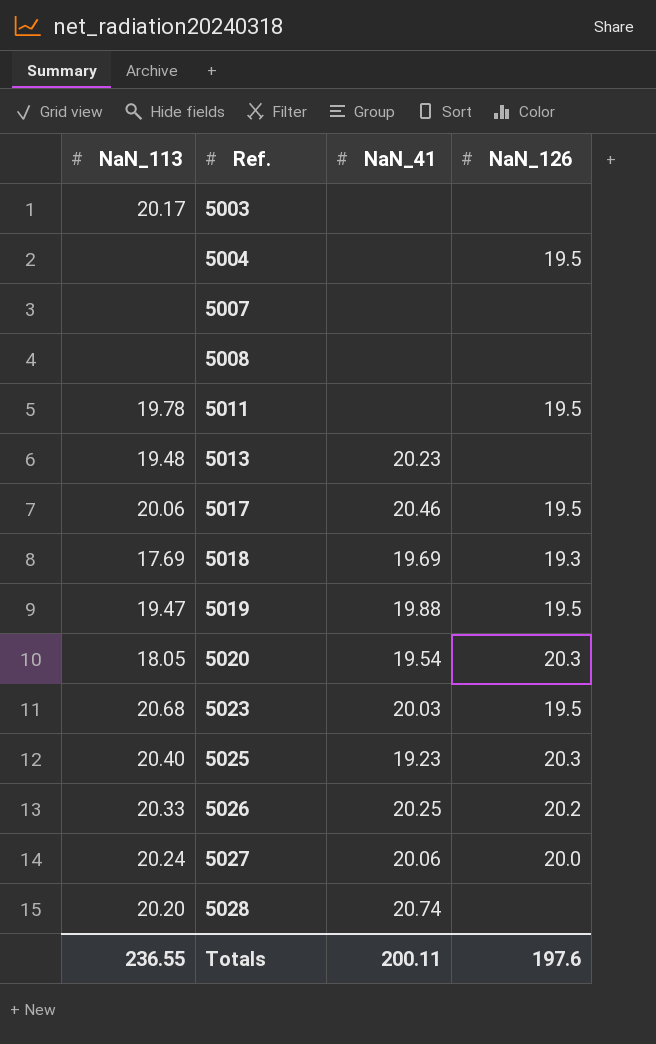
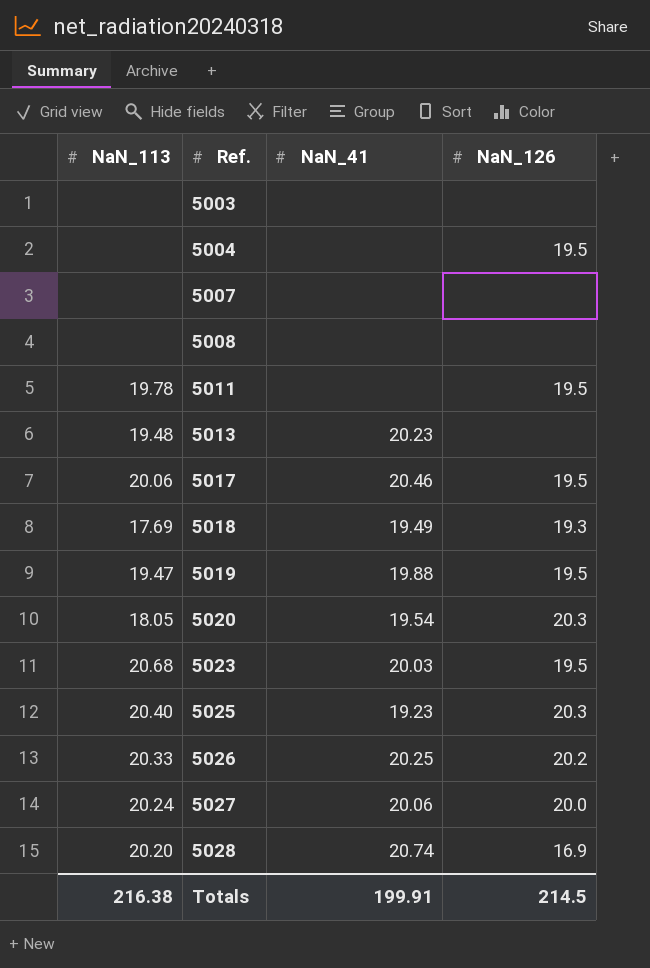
5003 | NaN_113: 20.17 -> none
5018 | NaN_41: 19.69 -> 19.49
5028 | NaN_126: none -> 16.9
Totals | NaN_113: 236.55 -> 216.38
Totals | NaN_41: 200.11 -> 199.91
Totals | NaN_126: 197.6 -> 214.5

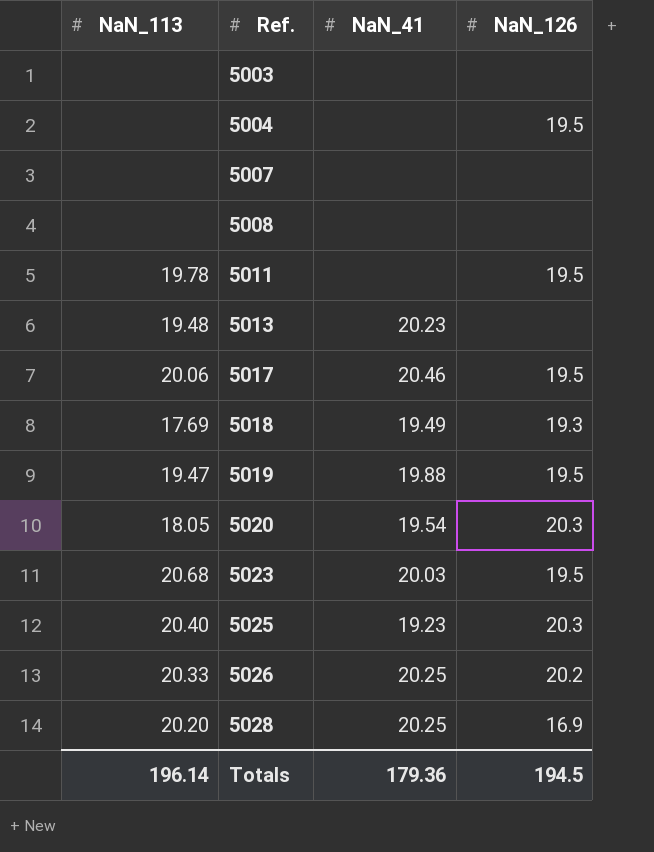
row 5027: 20.24 | 20.06 | 20.0 -> none
5028 | NaN_41: 20.74 -> 20.25
Totals | NaN_113: 216.38 -> 196.14
Totals | NaN_41: 199.91 -> 179.36
Totals | NaN_126: 214.5 -> 194.5

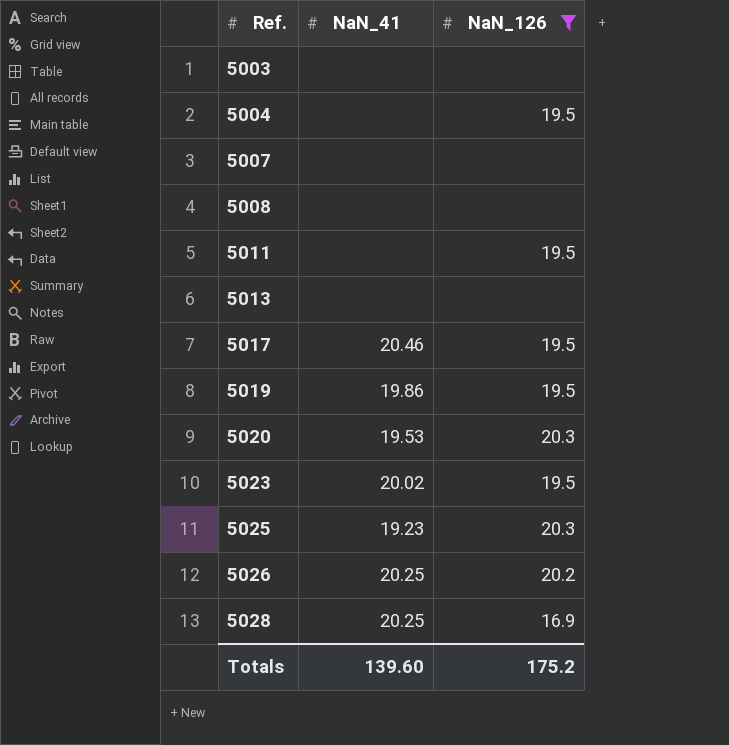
filter: none -> NaN_126 != 19.3
column NaN_113 | position: 1 -> none
5013 | NaN_41: 20.23 -> none
5019 | NaN_41: 19.88 -> 19.86
5020 | NaN_41: 19.54 -> 19.53
5023 | NaN_41: 20.03 -> 20.02
Totals | NaN_41: 179.36 -> 139.60
Totals | NaN_126: 194.5 -> 175.2

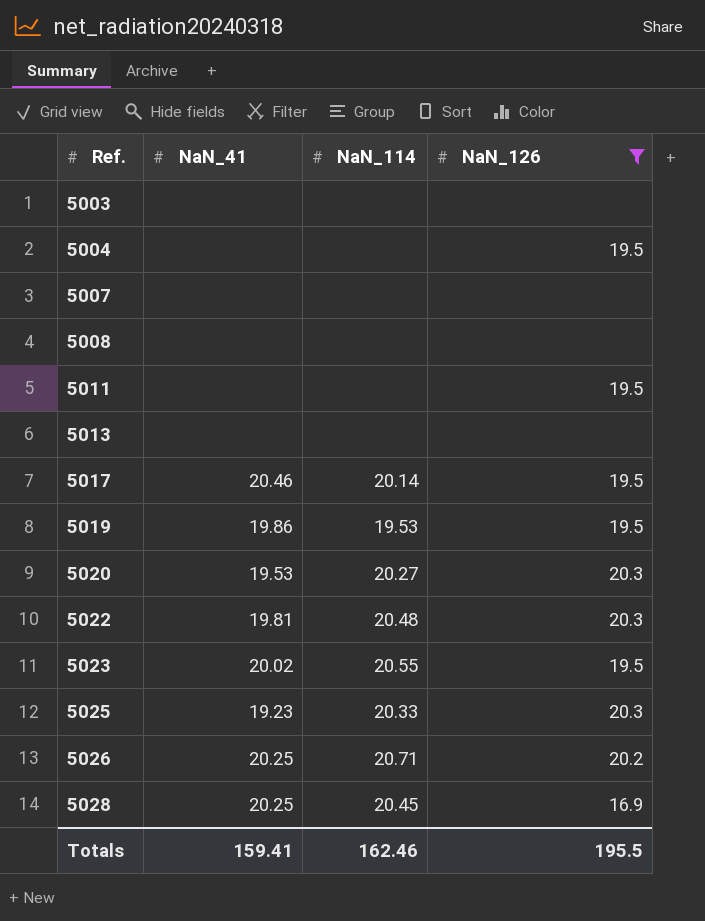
column NaN_114 | position: none -> 3
row 5022: none -> 19.81 | 20.48 | 20.3
Totals | NaN_41: 139.60 -> 159.41
Totals | NaN_126: 175.2 -> 195.5

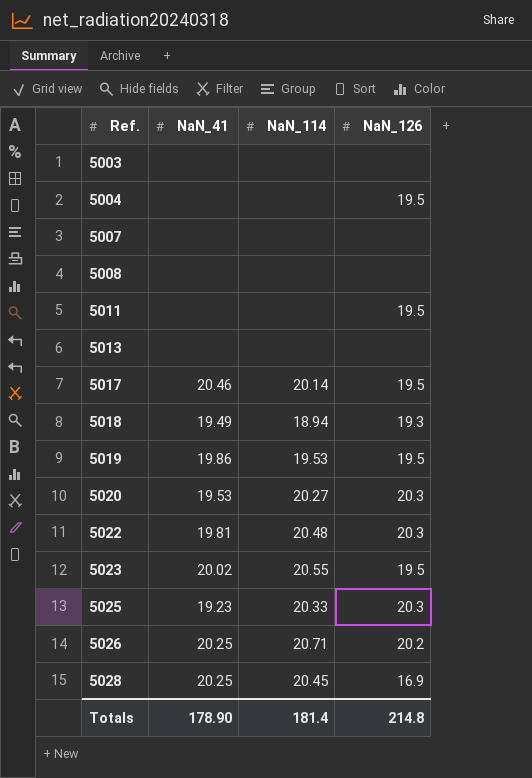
filter: NaN_126 != 19.3 -> none
Totals | NaN_41: 159.41 -> 178.90
Totals | NaN_114: 162.46 -> 181.4
Totals | NaN_126: 195.5 -> 214.8

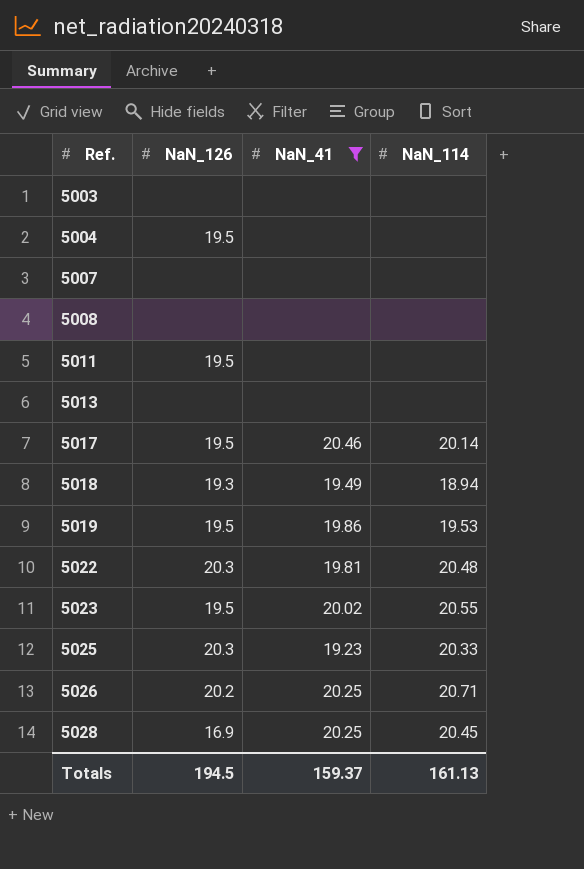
filter: none -> NaN_41 != 19.53
column NaN_126 | position: 4 -> 2
Totals | NaN_126: 214.8 -> 194.5
Totals | NaN_41: 178.90 -> 159.37
Totals | NaN_114: 181.4 -> 161.13

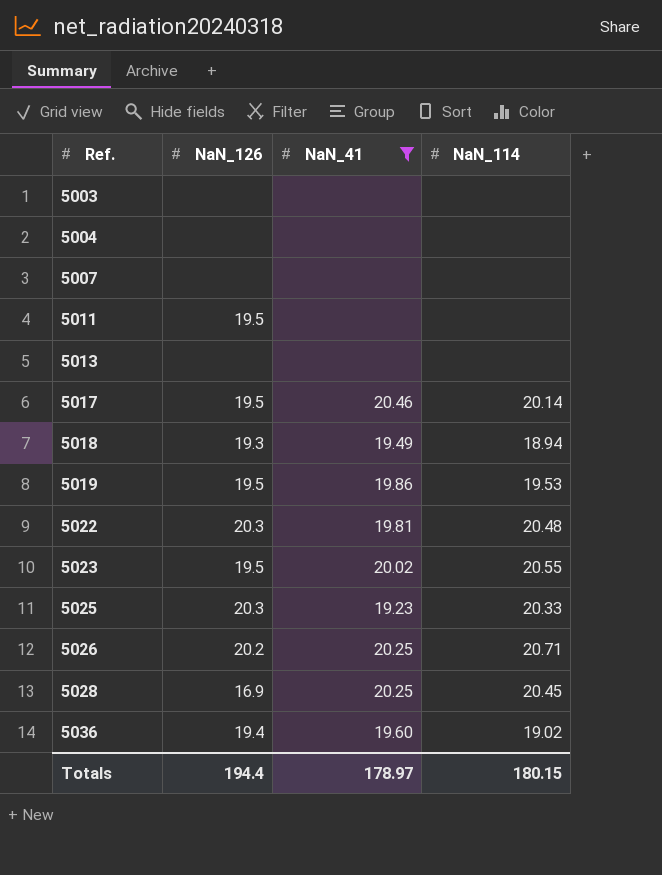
row 5008: none | none | none -> none
5004 | NaN_126: 19.5 -> none
row 5036: none -> 19.4 | 19.60 | 19.02
Totals | NaN_126: 194.5 -> 194.4
Totals | NaN_41: 159.37 -> 178.97
Totals | NaN_114: 161.13 -> 180.15

